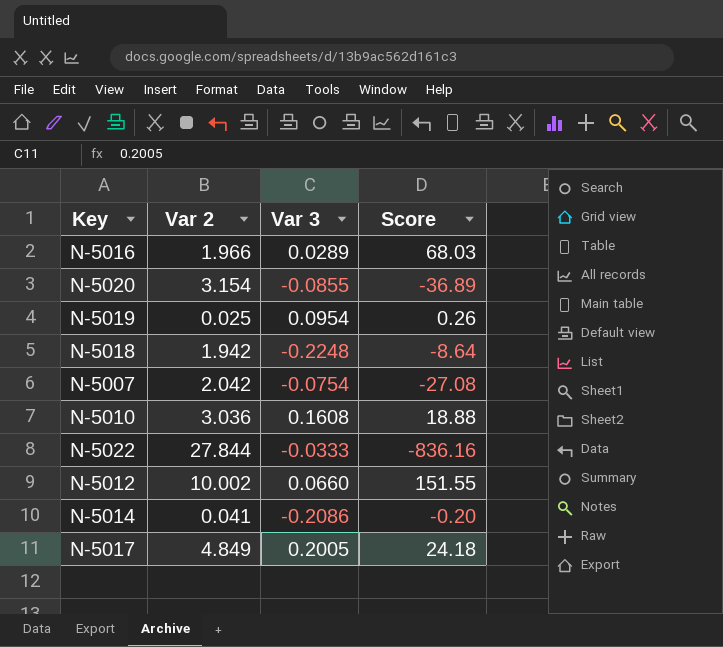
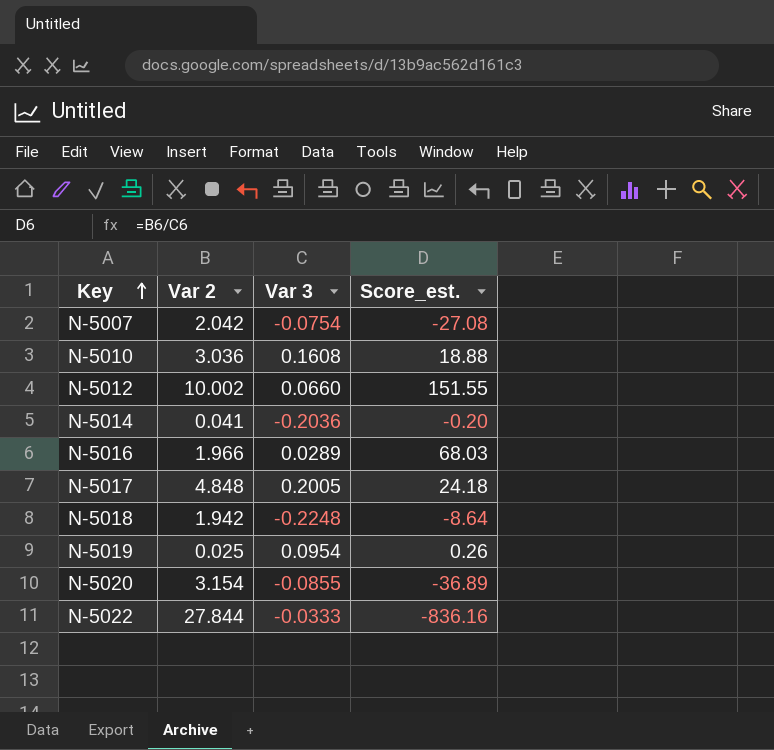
row order: none -> Key ascending
column name: Score -> Score_est.
N-5014 | Var 3: -0.2086 -> -0.2036
N-5017 | Var 2: 4.849 -> 4.848

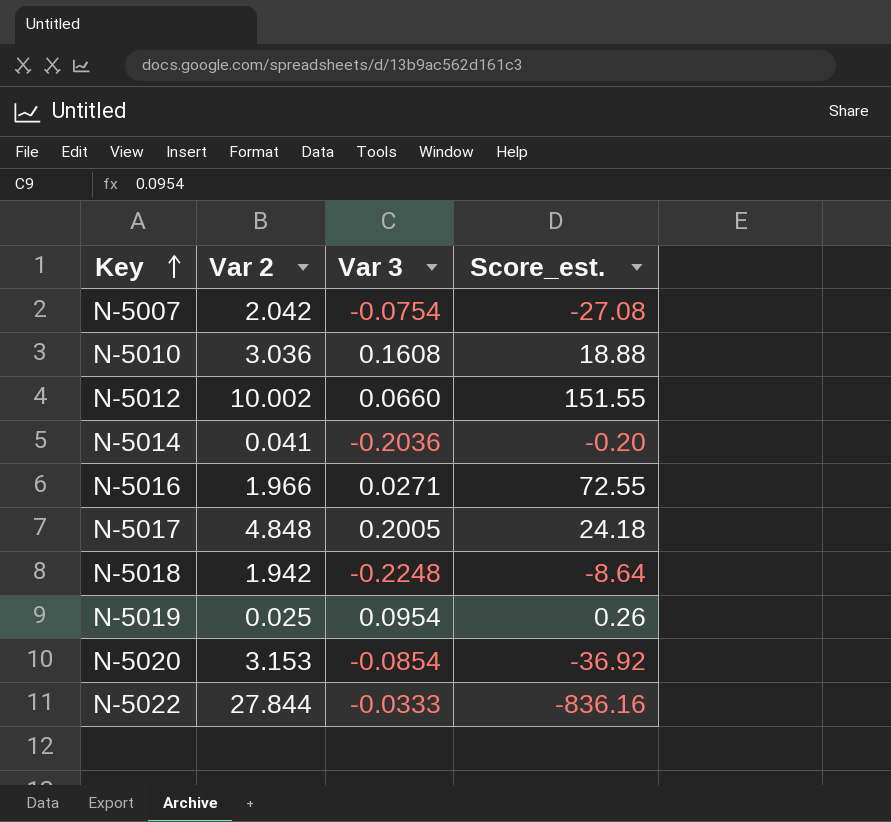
N-5016 | Var 3: 0.0289 -> 0.0271
N-5016 | Score_est.: 68.03 -> 72.55
N-5020 | Var 2: 3.154 -> 3.153
N-5020 | Var 3: -0.0855 -> -0.0854
N-5020 | Score_est.: -36.89 -> -36.92

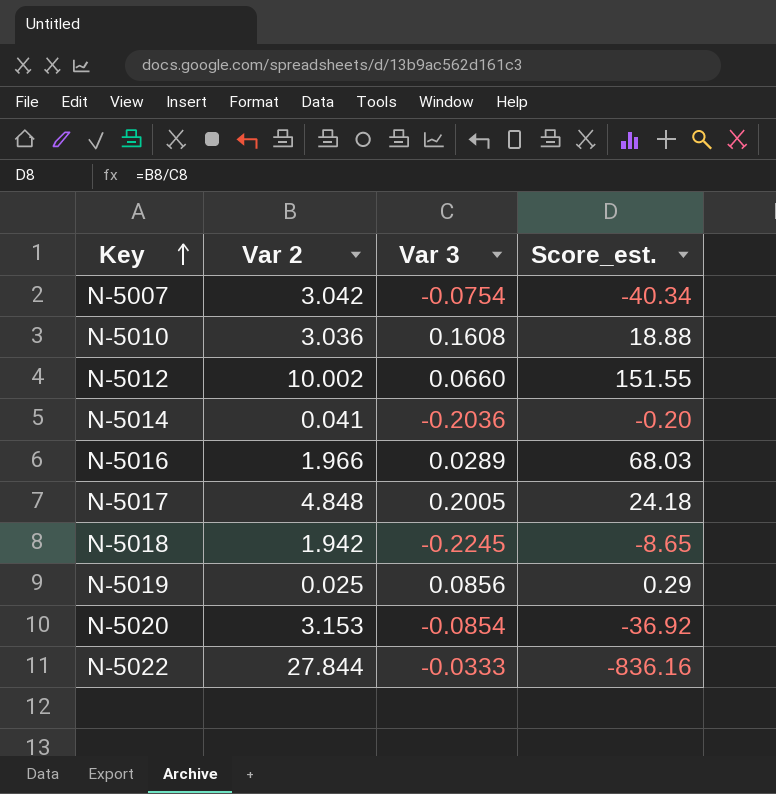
N-5007 | Var 2: 2.042 -> 3.042
N-5007 | Score_est.: -27.08 -> -40.34
N-5016 | Var 3: 0.0271 -> 0.0289
N-5016 | Score_est.: 72.55 -> 68.03
N-5018 | Var 3: -0.2248 -> -0.2245
N-5018 | Score_est.: -8.64 -> -8.65
N-5019 | Var 3: 0.0954 -> 0.0856
N-5019 | Score_est.: 0.26 -> 0.29

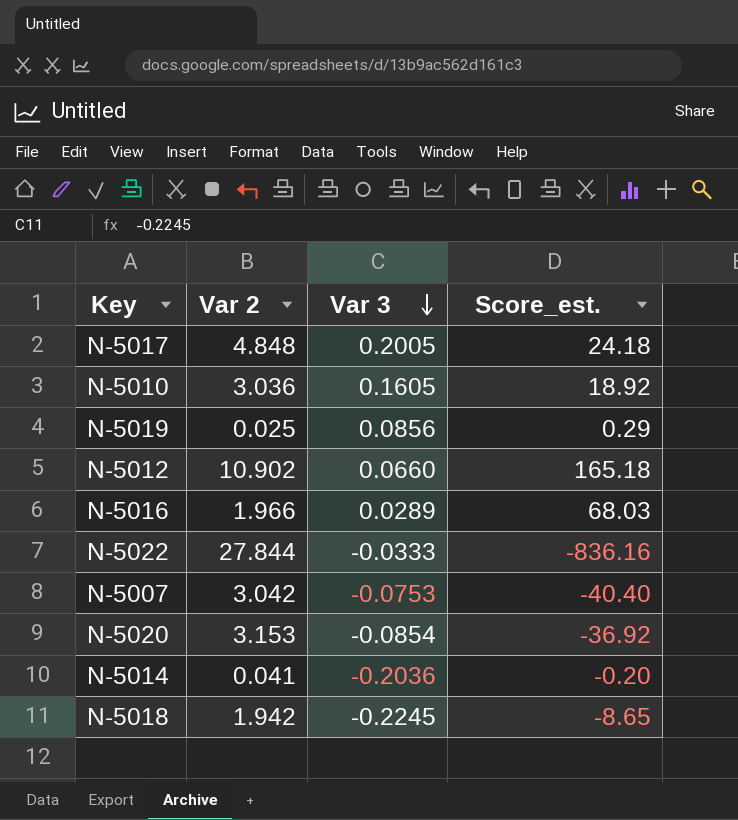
row order: Key ascending -> Var 3 descending
N-5010 | Var 3: 0.1608 -> 0.1605
N-5010 | Score_est.: 18.88 -> 18.92
N-5012 | Var 2: 10.002 -> 10.902
N-5012 | Score_est.: 151.55 -> 165.18
N-5007 | Var 3: -0.0754 -> -0.0753
N-5007 | Score_est.: -40.34 -> -40.40

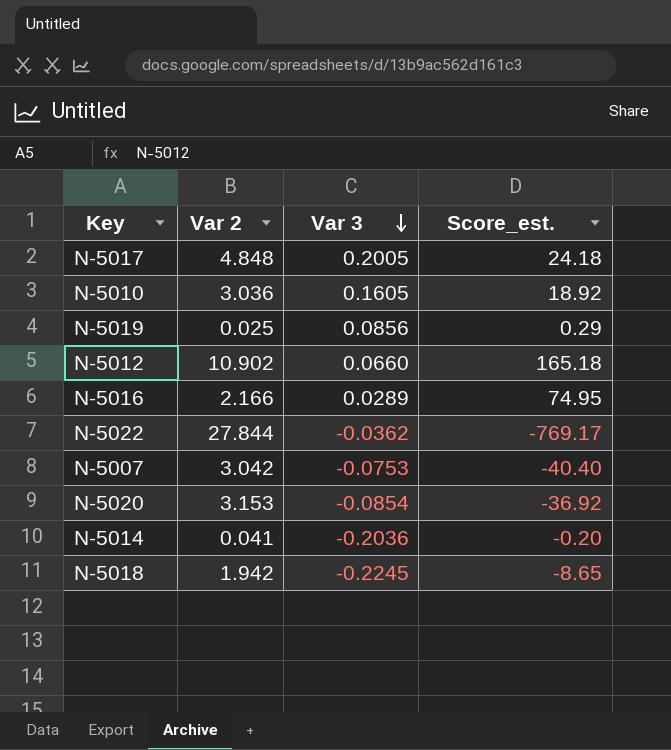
N-5016 | Var 2: 1.966 -> 2.166
N-5016 | Score_est.: 68.03 -> 74.95
N-5022 | Var 3: -0.0333 -> -0.0362
N-5022 | Score_est.: -836.16 -> -769.17

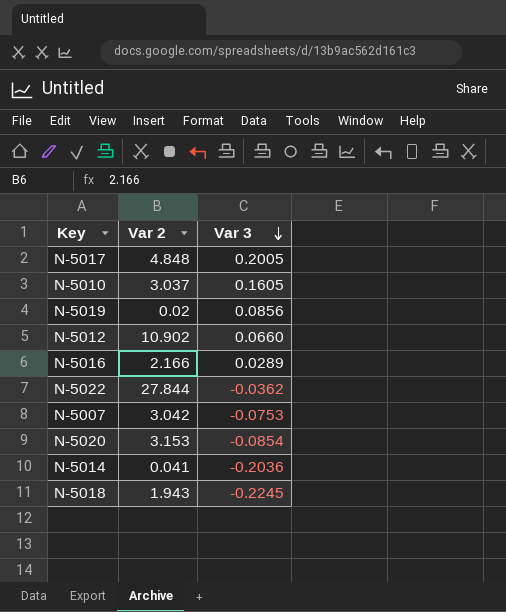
column Score_est. | formula: [Var 2] / [Var 3] -> none
N-5010 | Var 2: 3.036 -> 3.037
N-5019 | Var 2: 0.025 -> 0.02
N-5018 | Var 2: 1.942 -> 1.943

